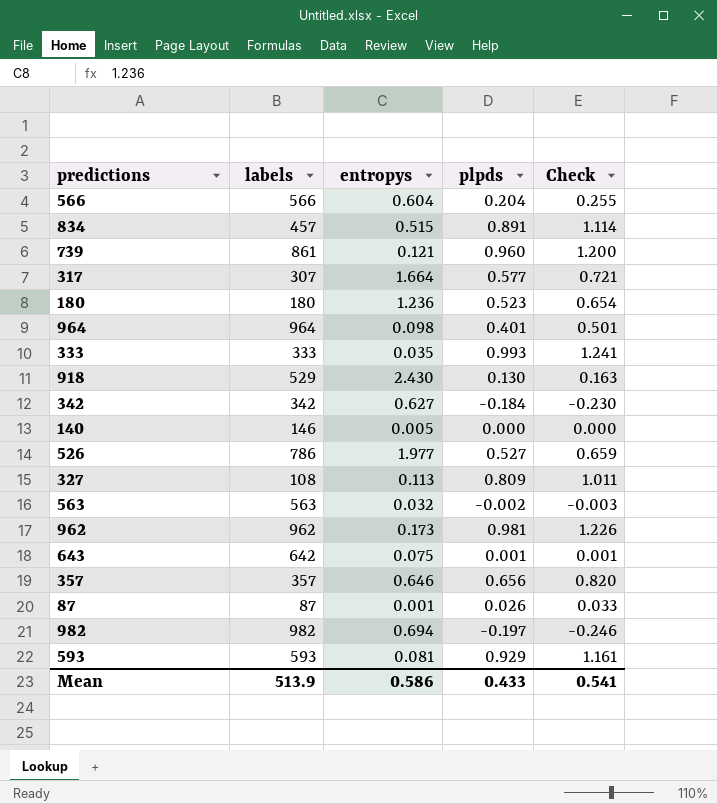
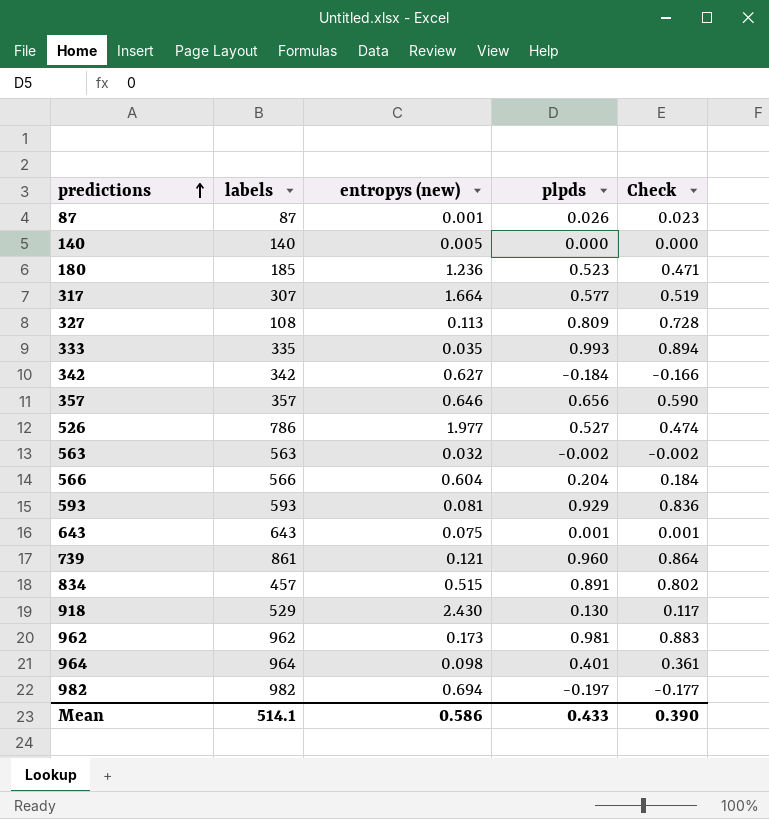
row order: none -> predictions ascending
column name: entropys -> entropys (new)
column Check | formula: [plpds] * 1.25 -> [plpds] * 0.9
140 | labels: 146 -> 140
180 | labels: 180 -> 185
333 | labels: 333 -> 335
643 | labels: 642 -> 643
Mean | labels: 513.9 -> 514.1
Mean | Check: 0.541 -> 0.390

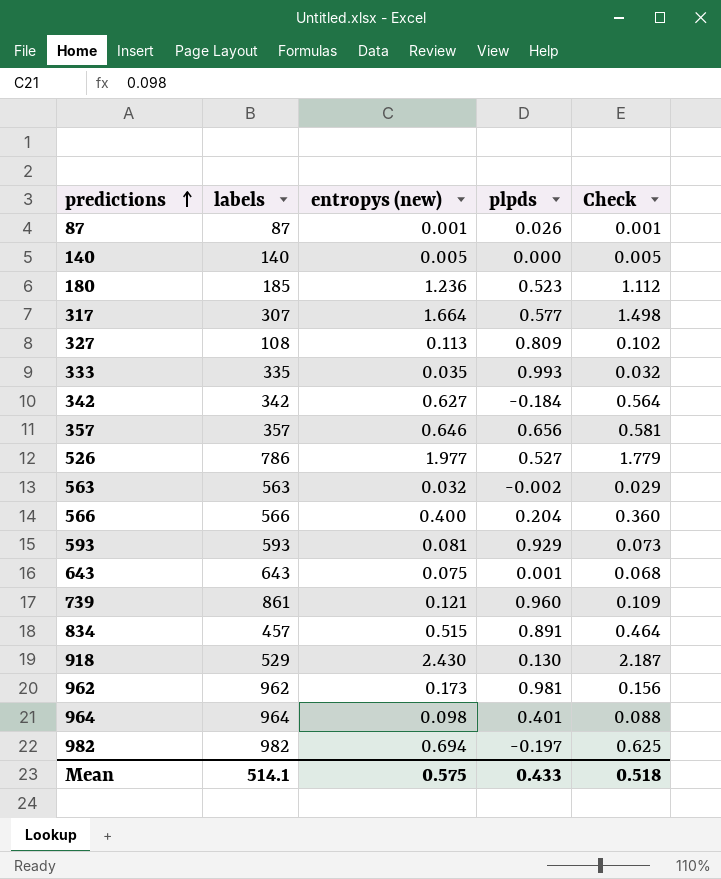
column Check | formula: [plpds] * 0.9 -> [entropys (new)] * 0.9
566 | entropys (new): 0.604 -> 0.400
Mean | entropys (new): 0.586 -> 0.575
Mean | Check: 0.390 -> 0.518

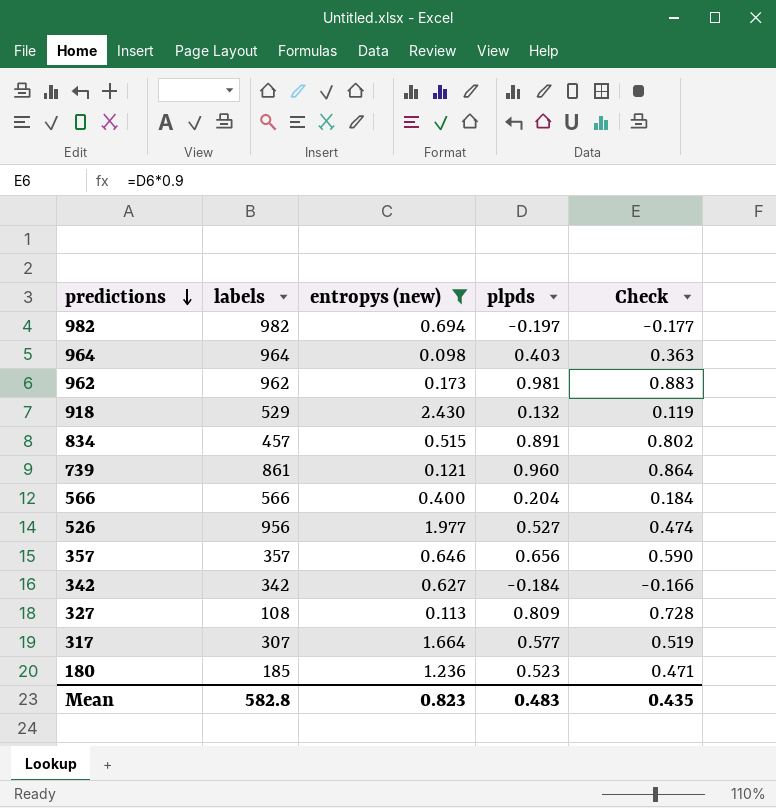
filter: none -> entropys (new) >= 0.098
row order: predictions ascending -> predictions descending
column Check | formula: [entropys (new)] * 0.9 -> [plpds] * 0.9
964 | plpds: 0.401 -> 0.403
918 | plpds: 0.130 -> 0.132
526 | labels: 786 -> 956
Mean | labels: 514.1 -> 582.8
Mean | entropys (new): 0.575 -> 0.823
Mean | plpds: 0.433 -> 0.483
Mean | Check: 0.518 -> 0.435

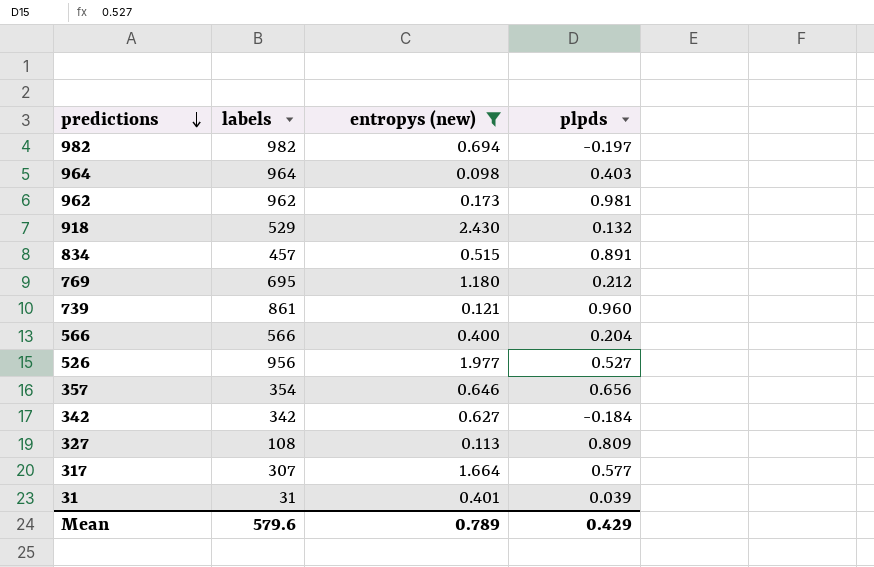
column Check | formula: [plpds] * 0.9 -> none
row 180: 185 | 1.236 | 0.523 | 0.471 -> none
row 769: none -> 695 | 1.180 | 0.212
357 | labels: 357 -> 354
row 31: none -> 31 | 0.401 | 0.039
Mean | labels: 582.8 -> 579.6
Mean | entropys (new): 0.823 -> 0.789
Mean | plpds: 0.483 -> 0.429

